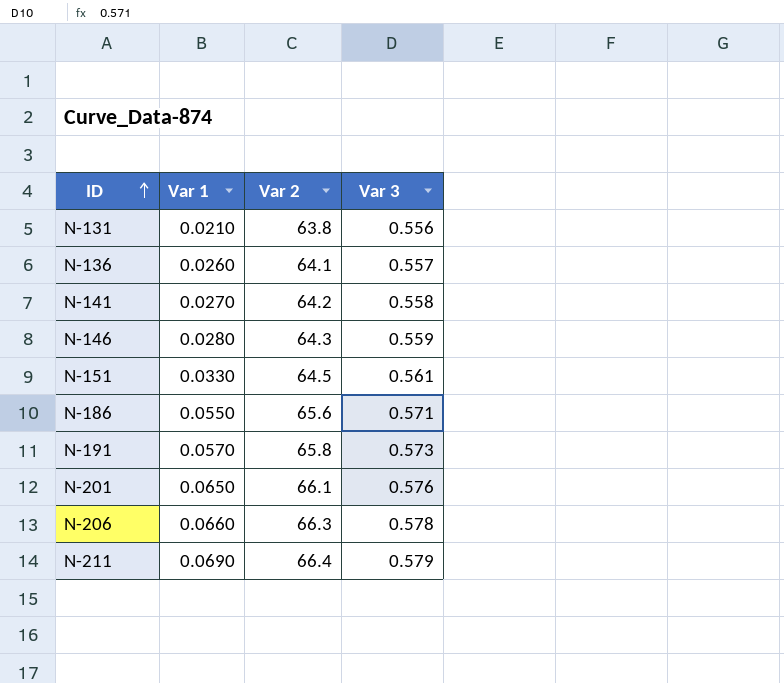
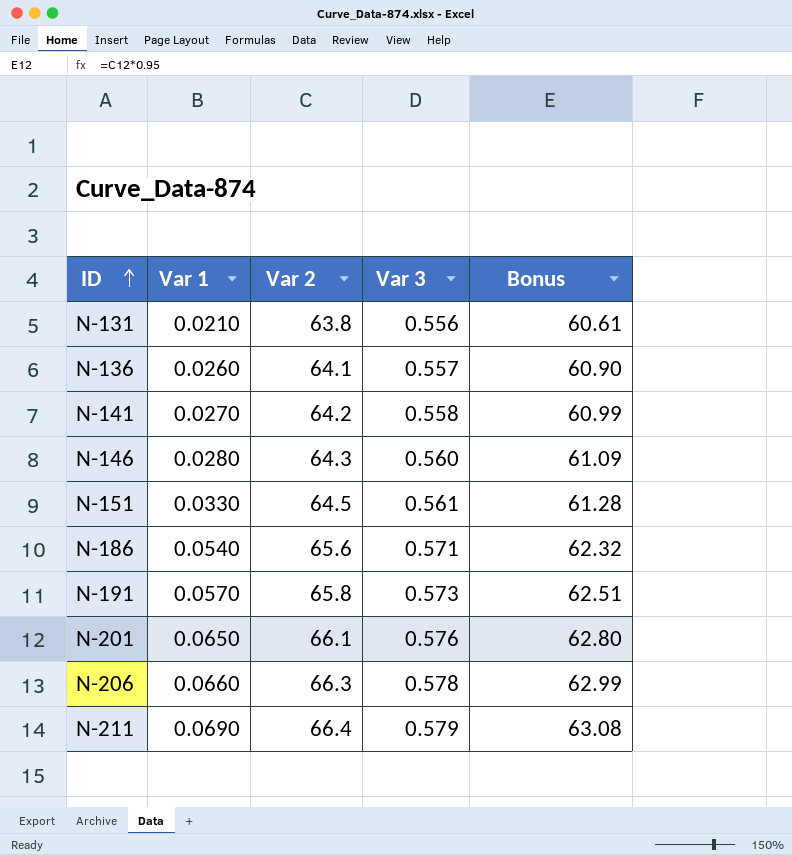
column Bonus | formula: none -> [Var 2] * 0.95
N-146 | Var 3: 0.559 -> 0.560
N-186 | Var 1: 0.0550 -> 0.0540

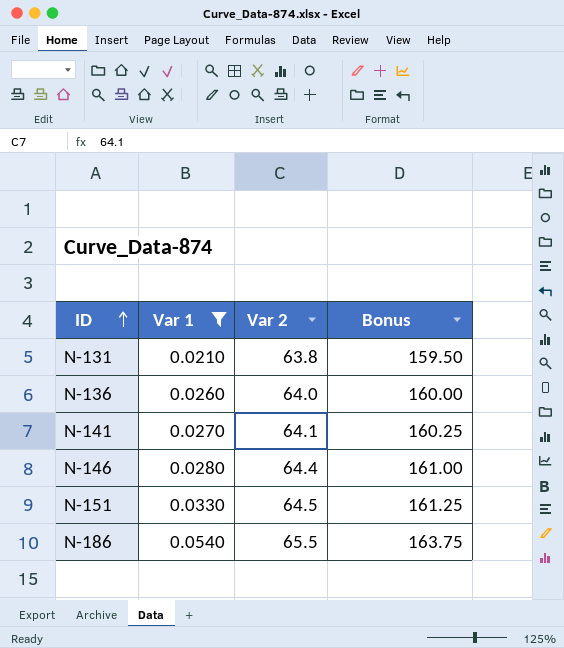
filter: none -> Var 1 <= 0.0540
column Var 3 | position: 4 -> none
column Bonus | formula: [Var 2] * 0.95 -> [Var 2] * 2.5
N-136 | Var 2: 64.1 -> 64.0
N-141 | Var 2: 64.2 -> 64.1
N-146 | Var 2: 64.3 -> 64.4
N-186 | Var 2: 65.6 -> 65.5

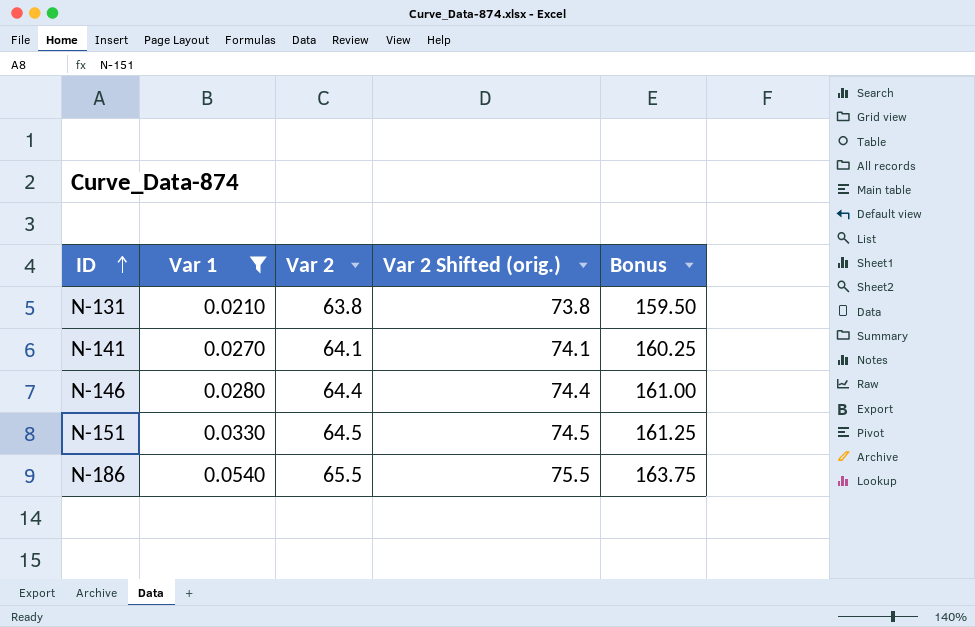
column Var 2 Shifted (orig.) | formula: none -> [Var 2] + 10
row N-136: 0.0260 | 64.0 | 160.00 -> none

